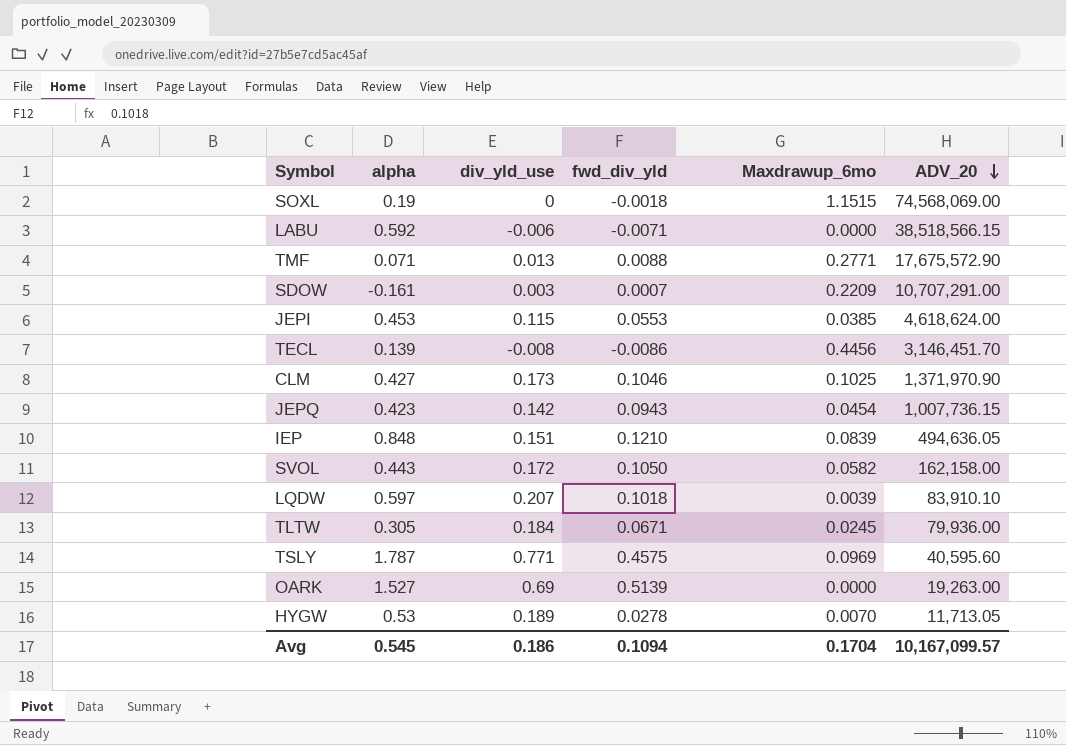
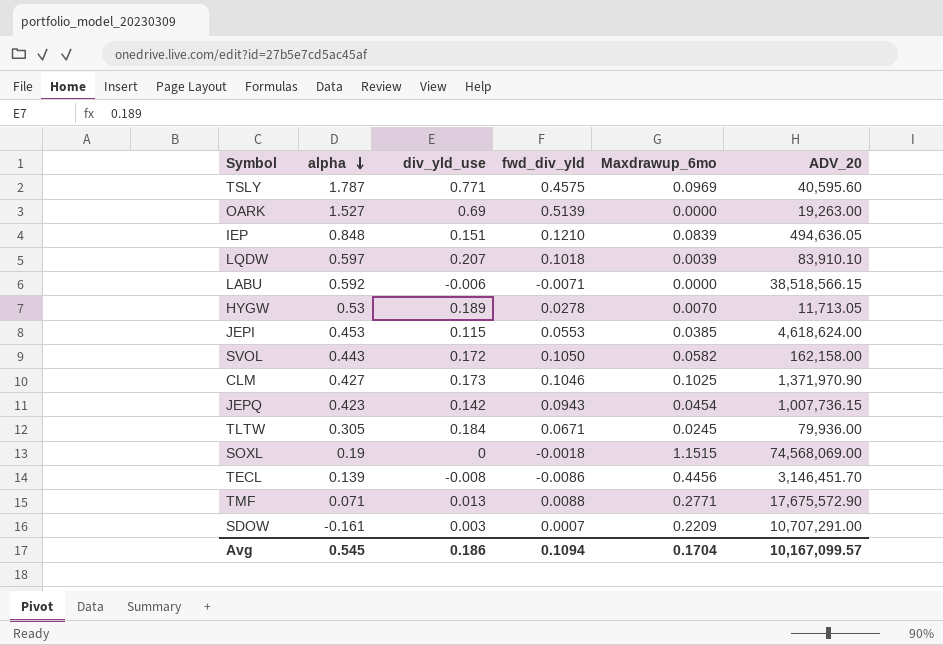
row order: ADV_20 descending -> alpha descending

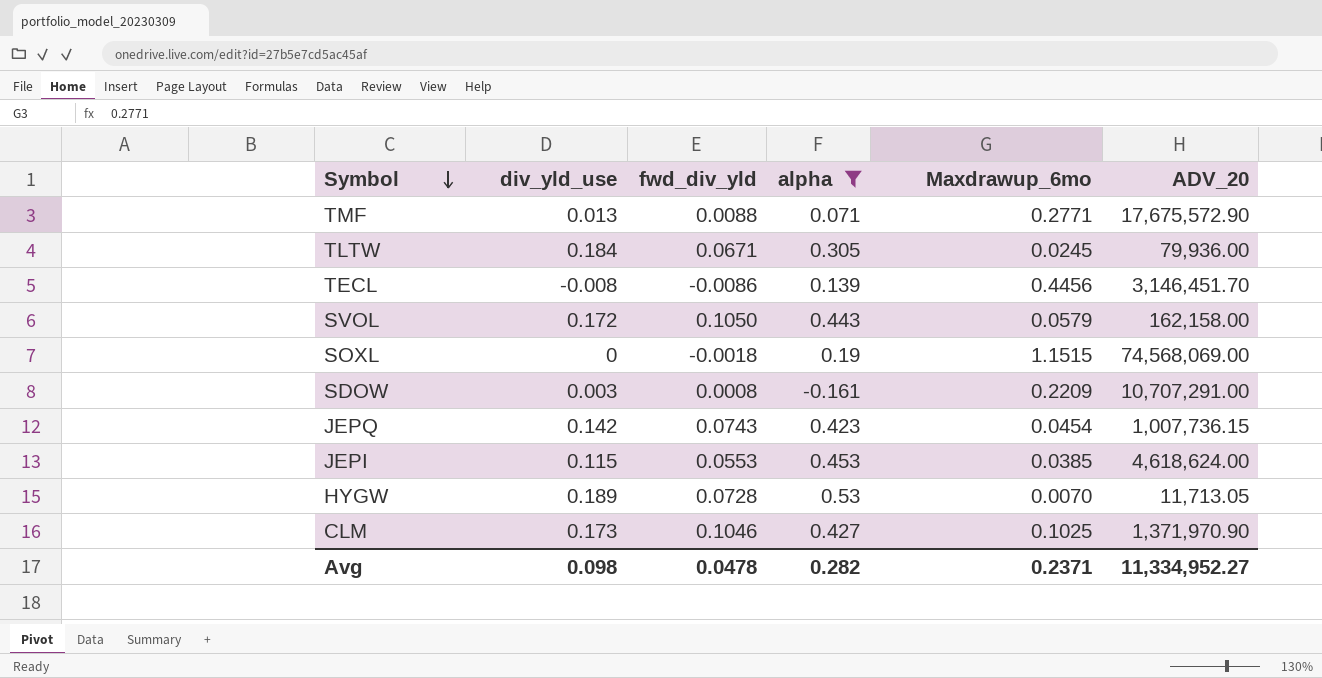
filter: none -> alpha <= 0.53
row order: alpha descending -> Symbol descending
column alpha | position: 2 -> 4
SVOL | Maxdrawup_6mo: 0.0582 -> 0.0579
SDOW | fwd_div_yld: 0.0007 -> 0.0008
JEPQ | fwd_div_yld: 0.0943 -> 0.0743
HYGW | fwd_div_yld: 0.0278 -> 0.0728
Avg | div_yld_use: 0.186 -> 0.098
Avg | fwd_div_yld: 0.1094 -> 0.0478
Avg | alpha: 0.545 -> 0.282
Avg | Maxdrawup_6mo: 0.1704 -> 0.2371
Avg | ADV_20: 10,167,099.57 -> 11,334,952.27

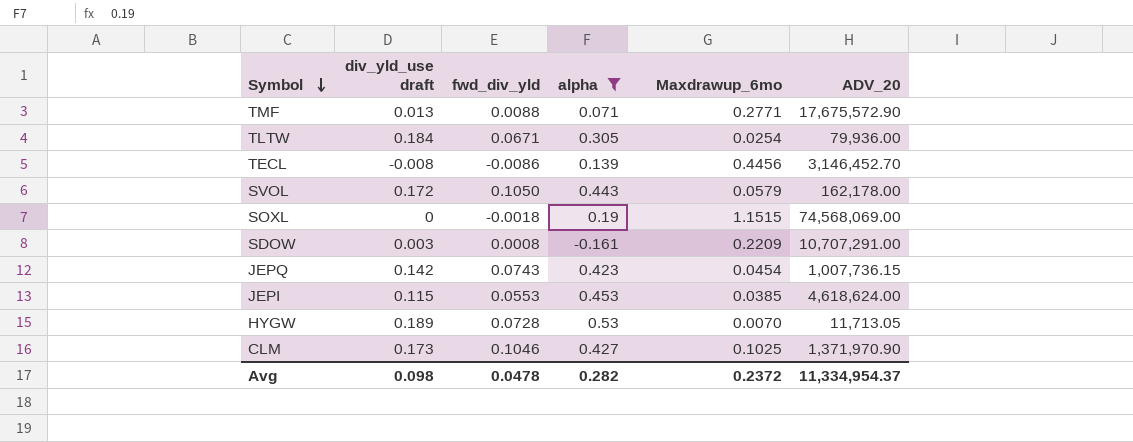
column name: div_yld_use -> div_yld_use draft
TLTW | Maxdrawup_6mo: 0.0245 -> 0.0254
TECL | ADV_20: 3,146,451.70 -> 3,146,452.70
SVOL | ADV_20: 162,158.00 -> 162,178.00
Avg | Maxdrawup_6mo: 0.2371 -> 0.2372
Avg | ADV_20: 11,334,952.27 -> 11,334,954.37

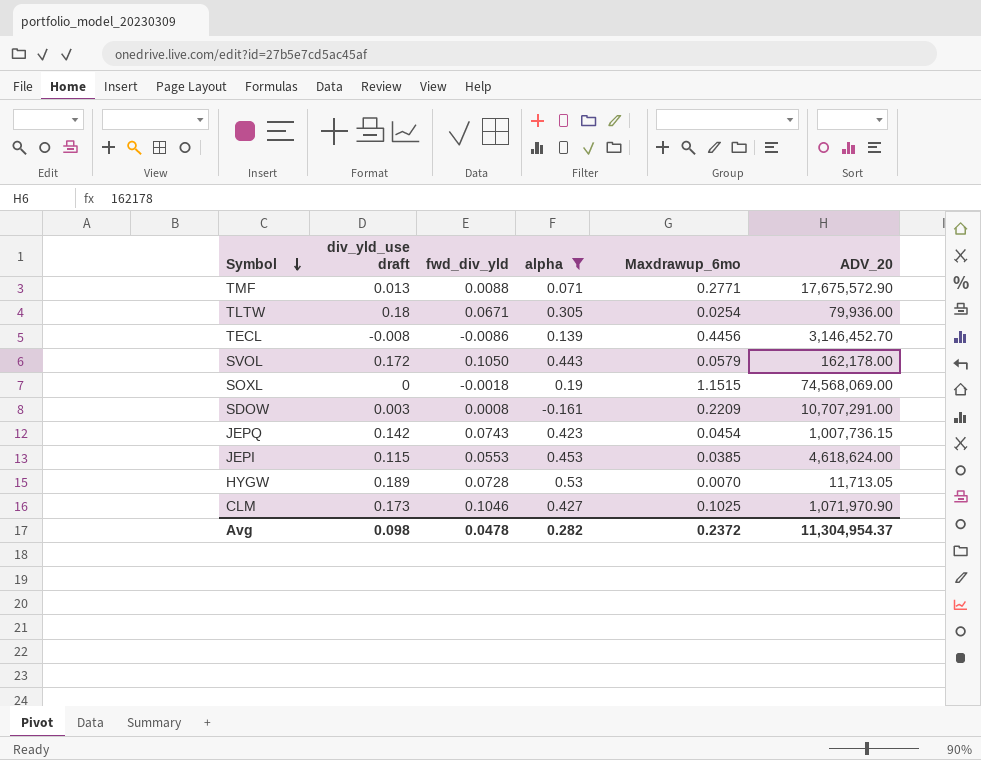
TLTW | div_yld_use draft: 0.184 -> 0.18
CLM | ADV_20: 1,371,970.90 -> 1,071,970.90
Avg | ADV_20: 11,334,954.37 -> 11,304,954.37

